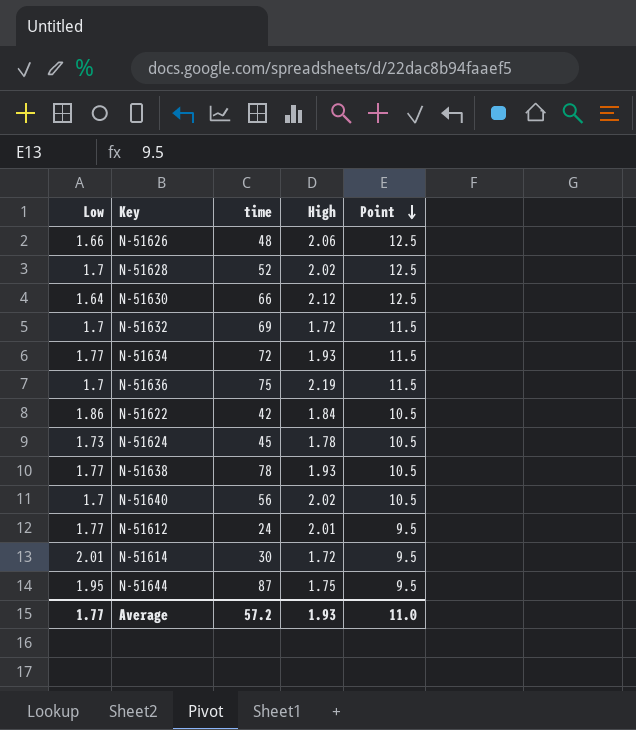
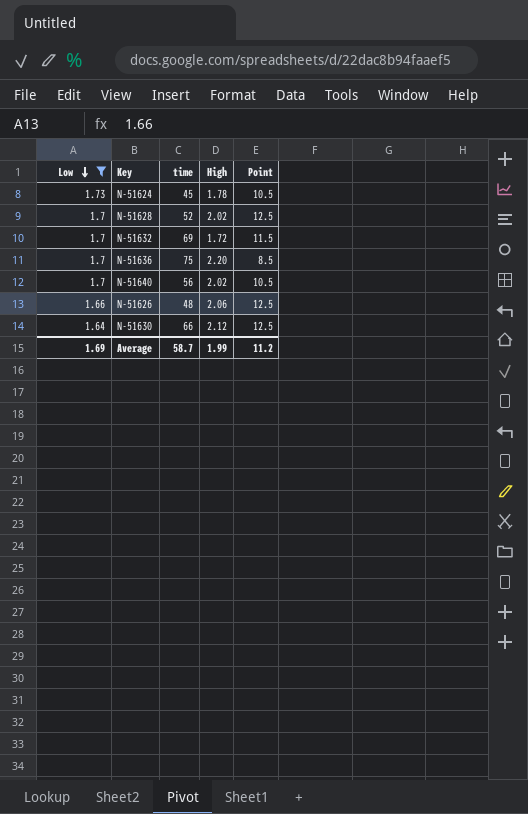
filter: none -> Low <= 1.73
row order: Point descending -> Low descending
N-51636 | High: 2.19 -> 2.20
N-51636 | Point: 11.5 -> 8.5
Average | Low: 1.77 -> 1.69
Average | time: 57.2 -> 58.7
Average | High: 1.93 -> 1.99
Average | Point: 11.0 -> 11.2

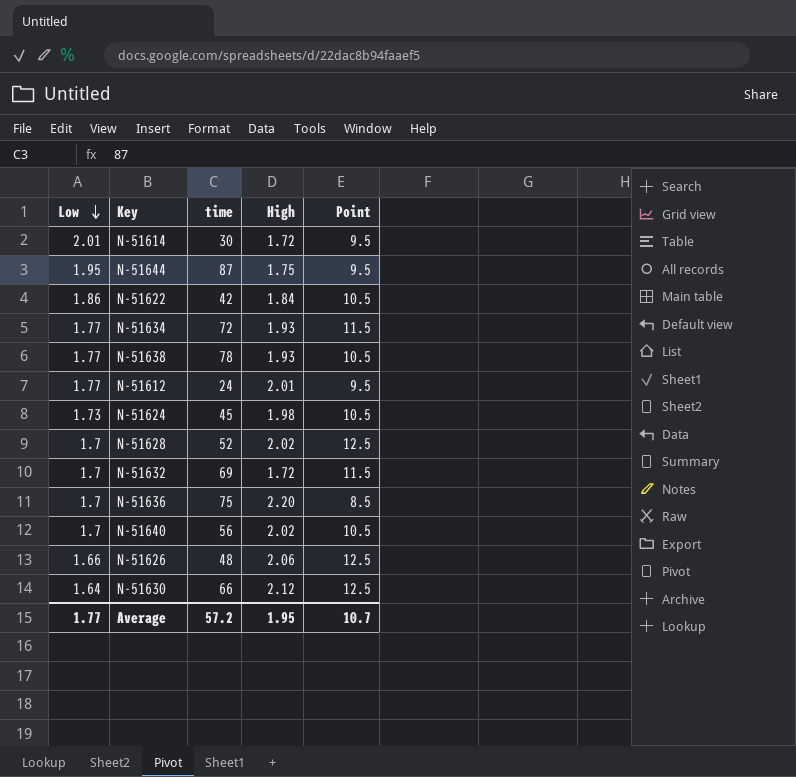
filter: Low <= 1.73 -> none
N-51624 | High: 1.78 -> 1.98
Average | Low: 1.69 -> 1.77
Average | time: 58.7 -> 57.2
Average | High: 1.99 -> 1.95
Average | Point: 11.2 -> 10.7

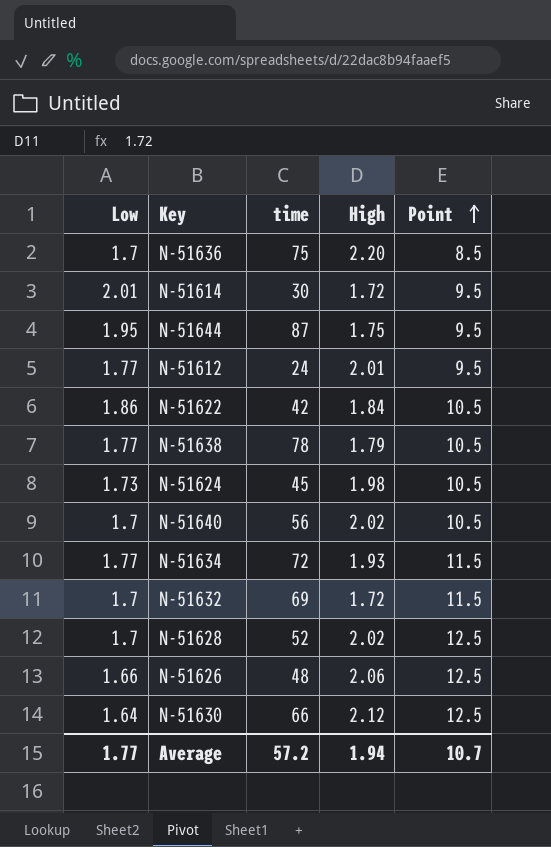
row order: Low descending -> Point ascending
N-51638 | High: 1.93 -> 1.79
Average | High: 1.95 -> 1.94

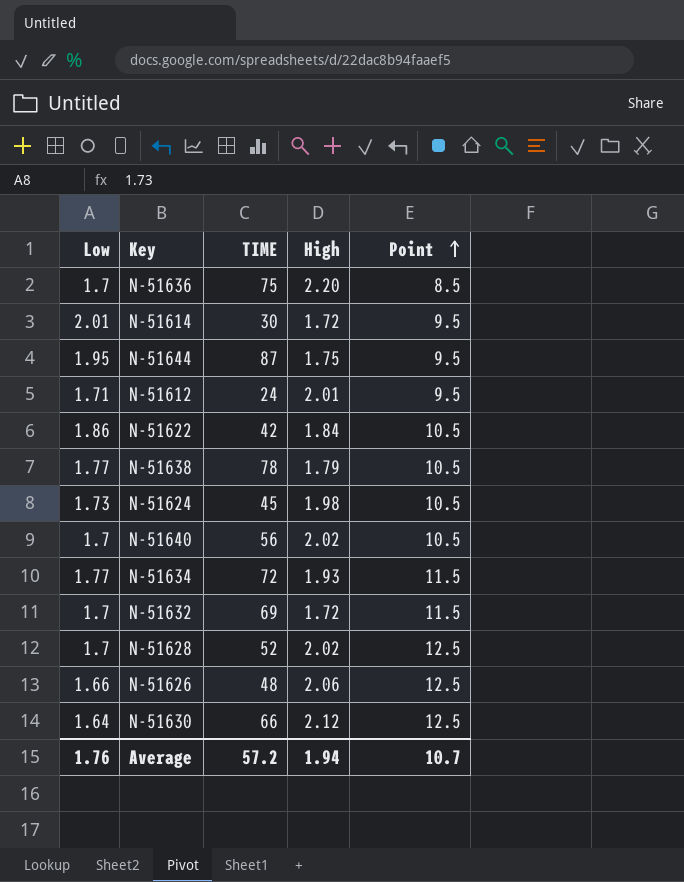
column name: time -> TIME
N-51612 | Low: 1.77 -> 1.71
Average | Low: 1.77 -> 1.76

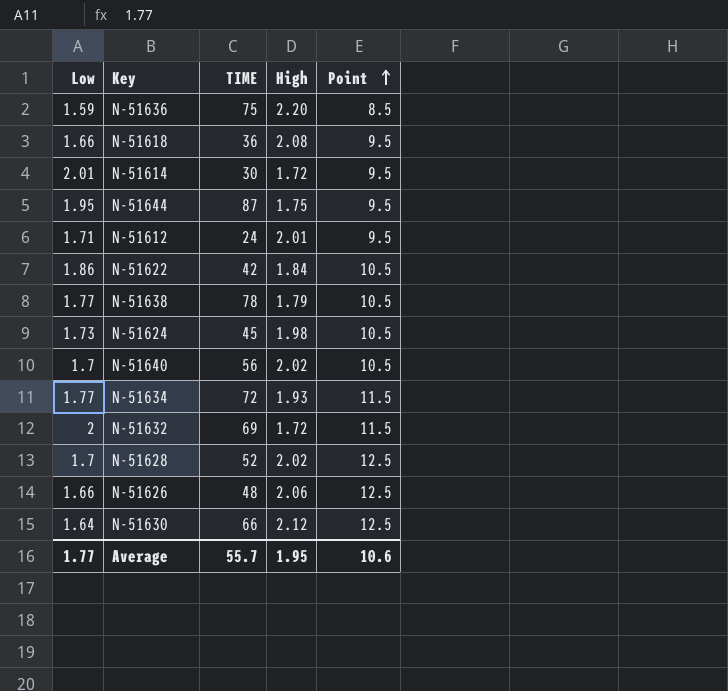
N-51636 | Low: 1.7 -> 1.59
row N-51618: none -> 1.66 | 36 | 2.08 | 9.5
N-51632 | Low: 1.7 -> 2
Average | Low: 1.76 -> 1.77
Average | TIME: 57.2 -> 55.7
Average | High: 1.94 -> 1.95
Average | Point: 10.7 -> 10.6

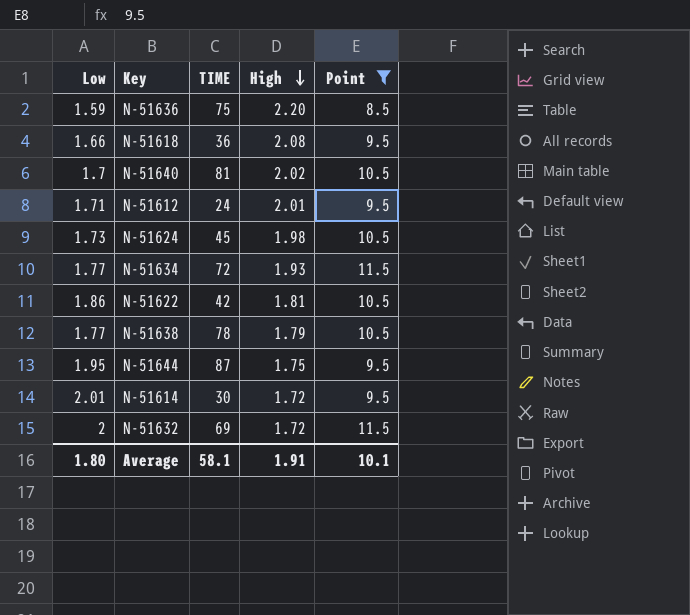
filter: none -> Point != 12.5
row order: Point ascending -> High descending
N-51640 | TIME: 56 -> 81
N-51622 | High: 1.84 -> 1.81
Average | Low: 1.77 -> 1.80
Average | TIME: 55.7 -> 58.1
Average | High: 1.95 -> 1.91
Average | Point: 10.6 -> 10.1

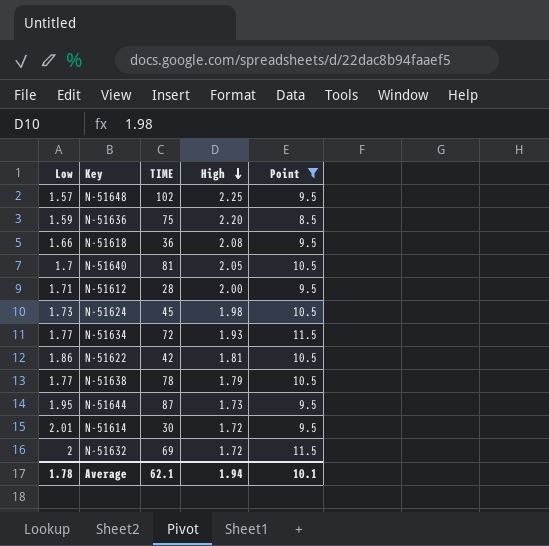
row N-51648: none -> 1.57 | 102 | 2.25 | 9.5
N-51640 | High: 2.02 -> 2.05
N-51612 | TIME: 24 -> 28
N-51612 | High: 2.01 -> 2.00
N-51644 | High: 1.75 -> 1.73
Average | Low: 1.80 -> 1.78
Average | TIME: 58.1 -> 62.1
Average | High: 1.91 -> 1.94

